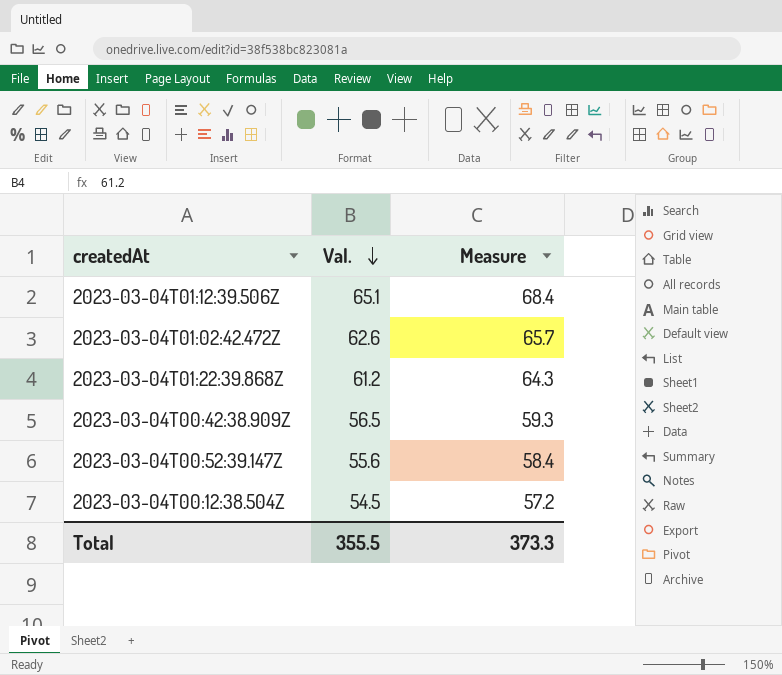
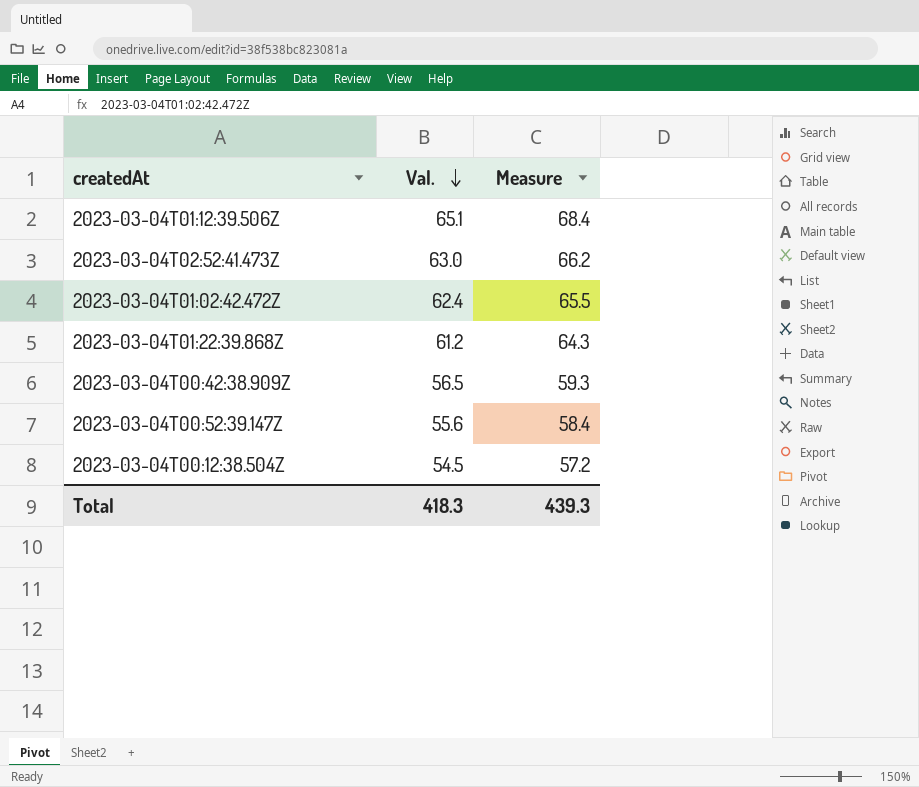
row 2023-03-04T02:52:41.473Z: none -> 63.0 | 66.2
2023-03-04T01:02:42.472Z | Val.: 62.6 -> 62.4
2023-03-04T01:02:42.472Z | Measure: 65.7 -> 65.5
Total | Val.: 355.5 -> 418.3
Total | Measure: 373.3 -> 439.3

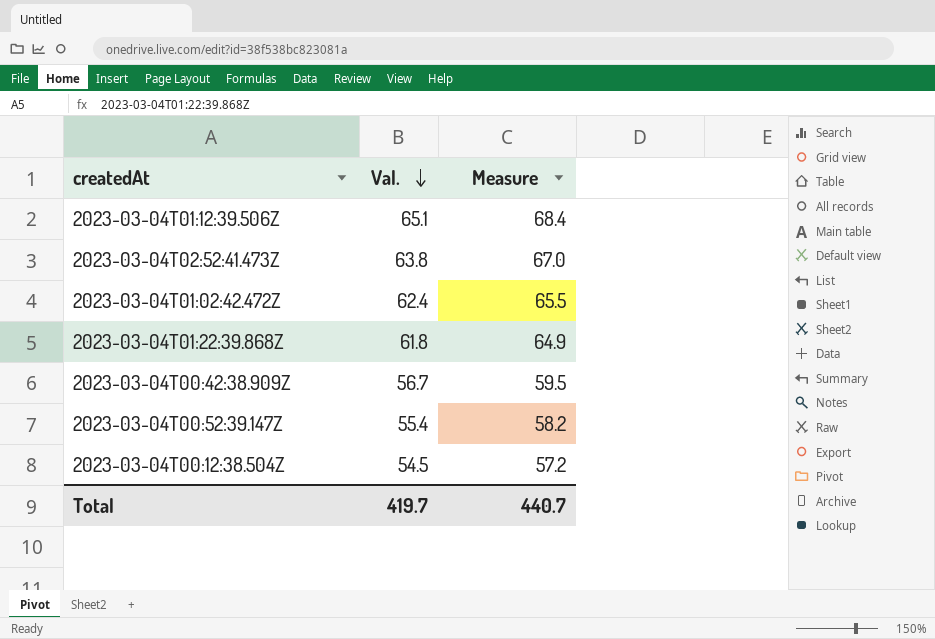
2023-03-04T02:52:41.473Z | Val.: 63.0 -> 63.8
2023-03-04T02:52:41.473Z | Measure: 66.2 -> 67.0
2023-03-04T01:22:39.868Z | Val.: 61.2 -> 61.8
2023-03-04T01:22:39.868Z | Measure: 64.3 -> 64.9
2023-03-04T00:42:38.909Z | Val.: 56.5 -> 56.7
2023-03-04T00:42:38.909Z | Measure: 59.3 -> 59.5
2023-03-04T00:52:39.147Z | Val.: 55.6 -> 55.4
2023-03-04T00:52:39.147Z | Measure: 58.4 -> 58.2
Total | Val.: 418.3 -> 419.7
Total | Measure: 439.3 -> 440.7

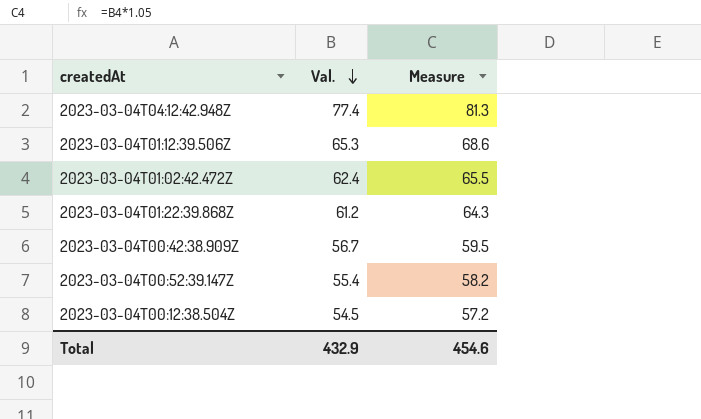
row 2023-03-04T02:52:41.473Z: 63.8 | 67.0 -> none
row 2023-03-04T04:12:42.948Z: none -> 77.4 | 81.3
2023-03-04T01:12:39.506Z | Val.: 65.1 -> 65.3
2023-03-04T01:12:39.506Z | Measure: 68.4 -> 68.6
2023-03-04T01:22:39.868Z | Val.: 61.8 -> 61.2
2023-03-04T01:22:39.868Z | Measure: 64.9 -> 64.3
Total | Val.: 419.7 -> 432.9
Total | Measure: 440.7 -> 454.6

